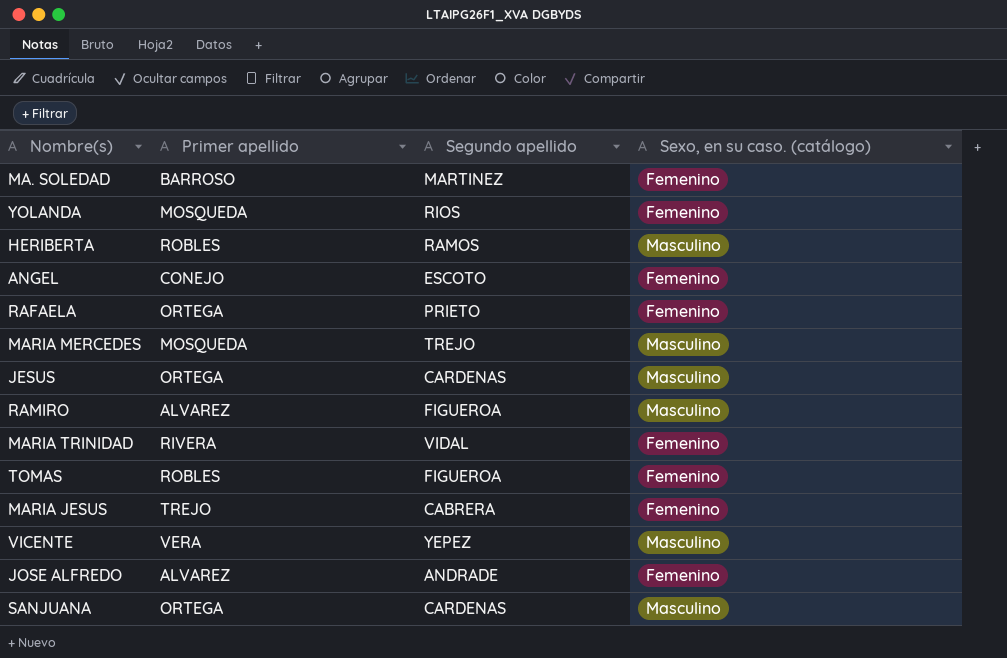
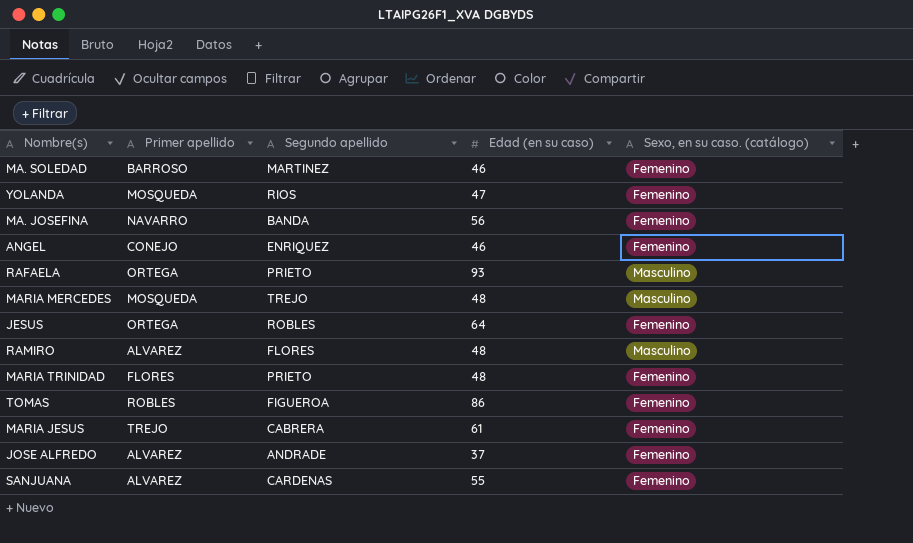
column Edad (en su caso) | position: none -> 4
row HERIBERTA: ROBLES | RAMOS | Masculino -> none
row VICENTE: VERA | YEPEZ | Masculino -> none
row MA. JOSEFINA: none -> NAVARRO | BANDA | 56 | Femenino
ANGEL | Segundo apellido: ESCOTO -> ENRIQUEZ
RAFAELA | Sexo, en su caso. (catálogo): Femenino -> Masculino
JESUS | Segundo apellido: CARDENAS -> ROBLES
JESUS | Sexo, en su caso. (catálogo): Masculino -> Femenino
RAMIRO | Segundo apellido: FIGUEROA -> FLORES
MARIA TRINIDAD | Primer apellido: RIVERA -> FLORES
MARIA TRINIDAD | Segundo apellido: VIDAL -> PRIETO
SANJUANA | Primer apellido: ORTEGA -> ALVAREZ
SANJUANA | Sexo, en su caso. (catálogo): Masculino -> Femenino

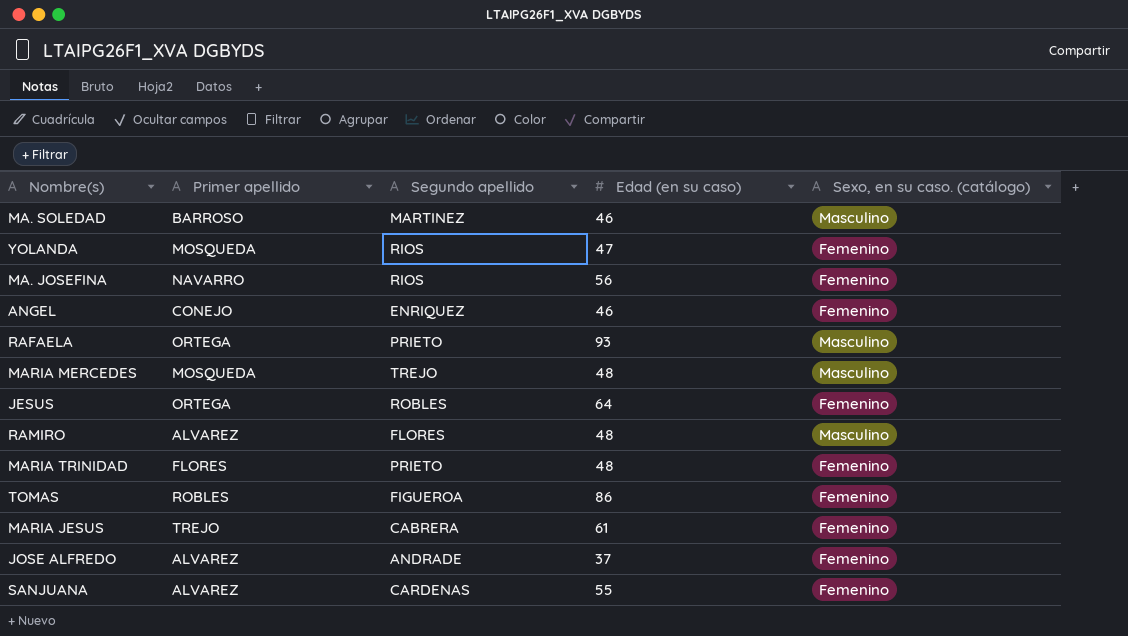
MA. SOLEDAD | Sexo, en su caso. (catálogo): Femenino -> Masculino
MA. JOSEFINA | Segundo apellido: BANDA -> RIOS

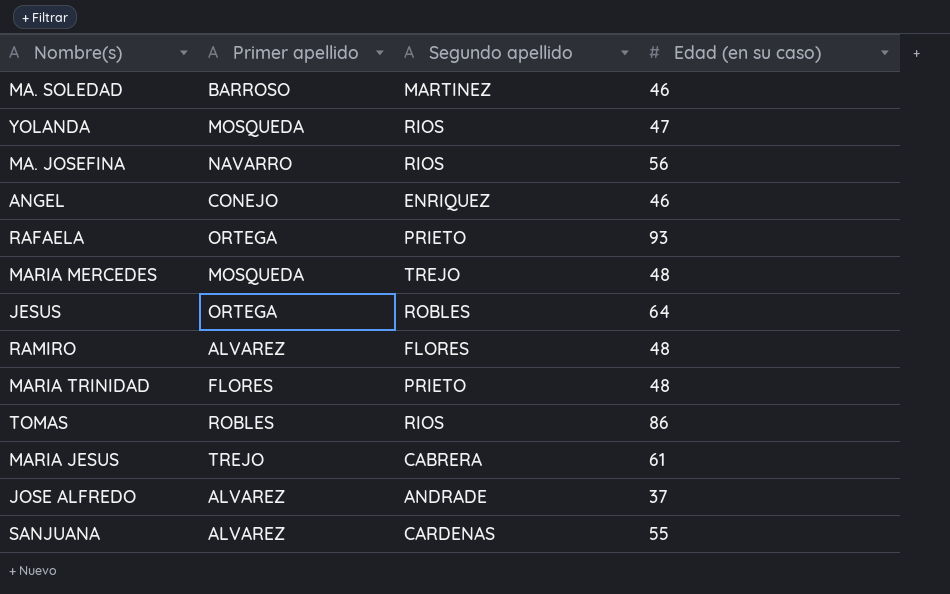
column Sexo, en su caso. (catálogo) | position: 5 -> none
TOMAS | Segundo apellido: FIGUEROA -> RIOS

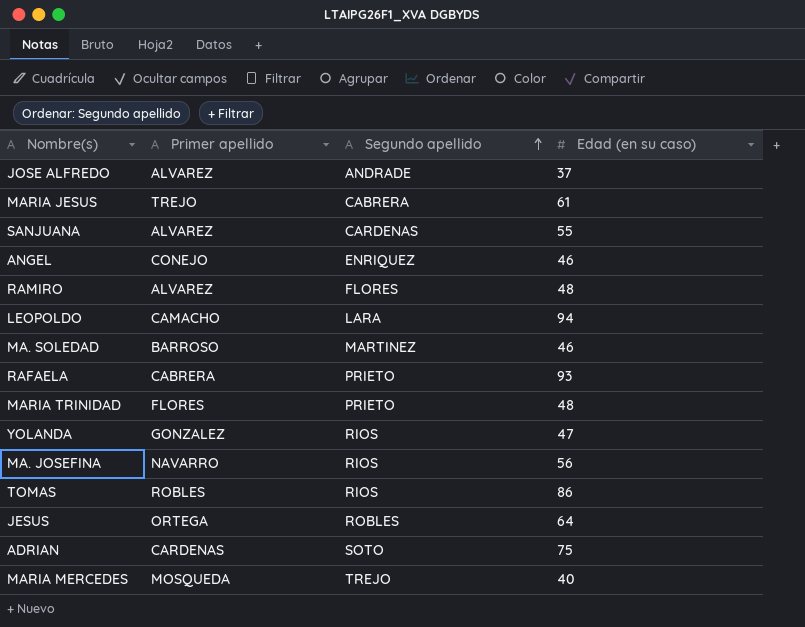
row order: none -> Segundo apellido ascending
row LEOPOLDO: none -> CAMACHO | LARA | 94
RAFAELA | Primer apellido: ORTEGA -> CABRERA
YOLANDA | Primer apellido: MOSQUEDA -> GONZALEZ
row ADRIAN: none -> CARDENAS | SOTO | 75
MARIA MERCEDES | Edad (en su caso): 48 -> 40

